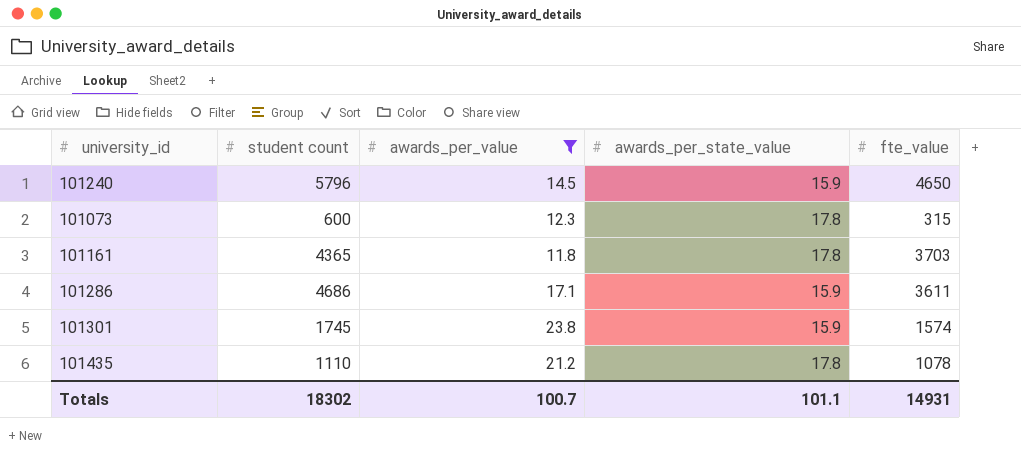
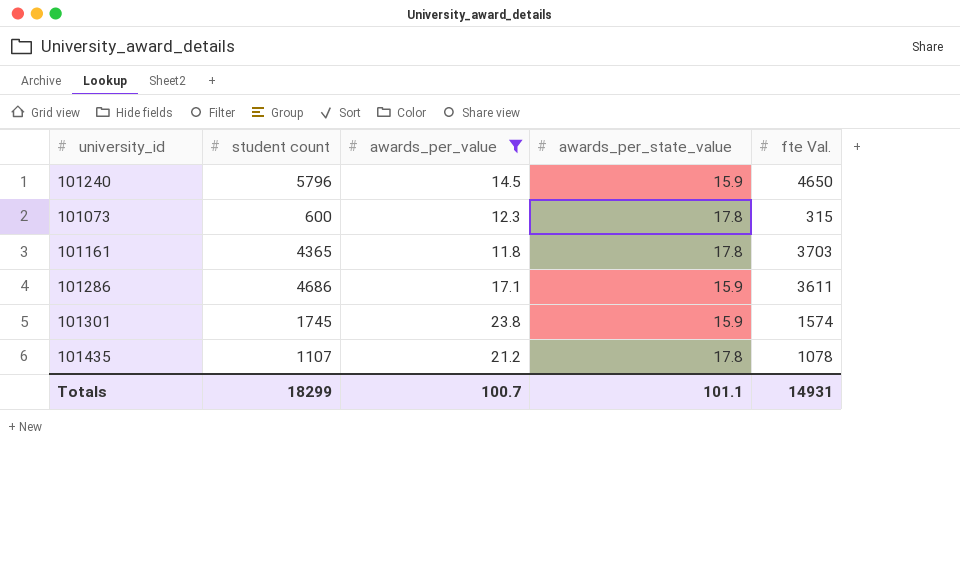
column name: fte_value -> fte Val.
101435 | student count: 1110 -> 1107
Totals | student count: 18302 -> 18299

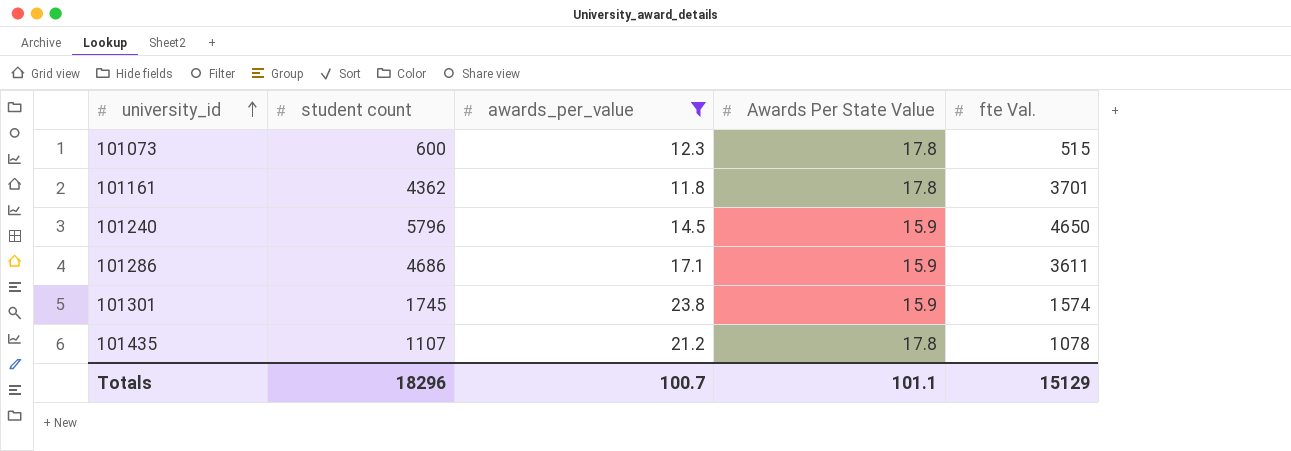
row order: none -> university_id ascending
column name: awards_per_state_value -> Awards Per State Value
101073 | fte Val.: 315 -> 515
101161 | student count: 4365 -> 4362
101161 | fte Val.: 3703 -> 3701
Totals | student count: 18299 -> 18296
Totals | fte Val.: 14931 -> 15129

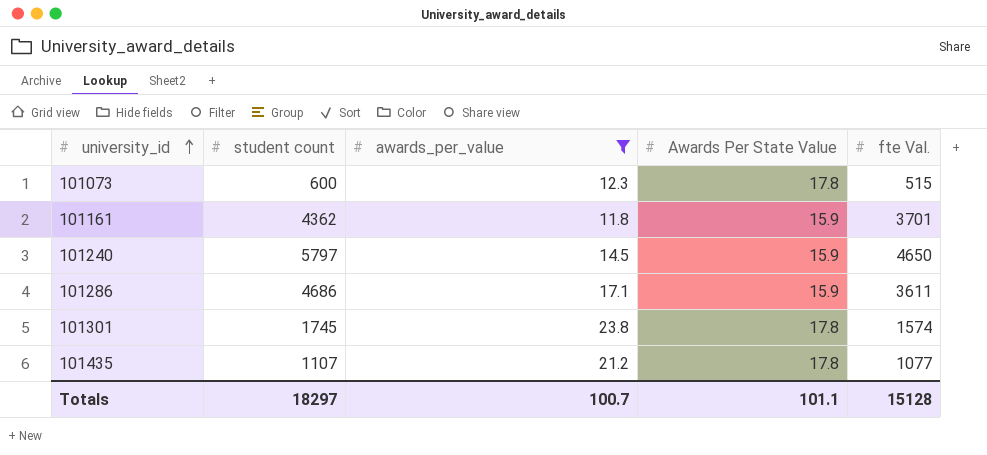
101161 | Awards Per State Value: 17.8 -> 15.9
101240 | student count: 5796 -> 5797
101301 | Awards Per State Value: 15.9 -> 17.8
101435 | fte Val.: 1078 -> 1077
Totals | student count: 18296 -> 18297
Totals | fte Val.: 15129 -> 15128

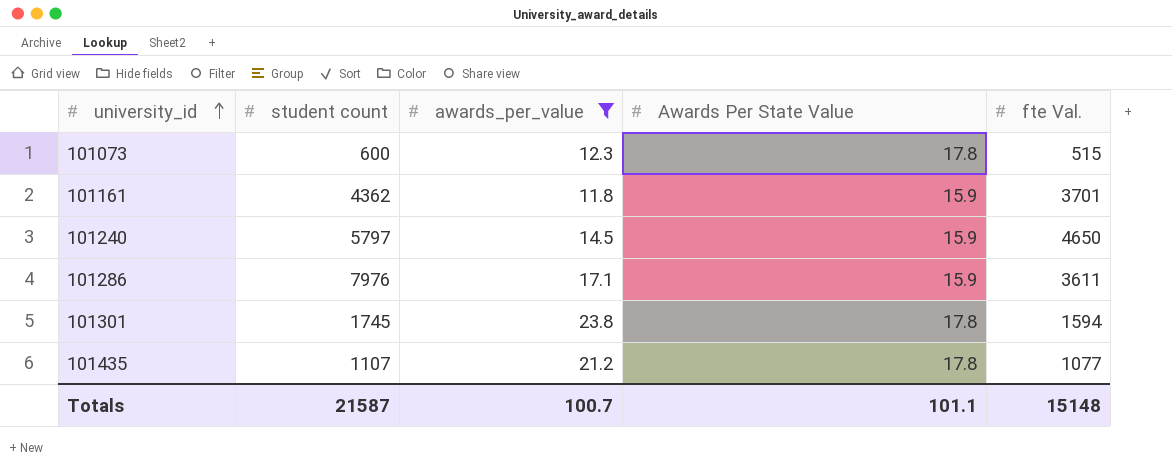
101286 | student count: 4686 -> 7976
101301 | fte Val.: 1574 -> 1594
Totals | student count: 18297 -> 21587
Totals | fte Val.: 15128 -> 15148

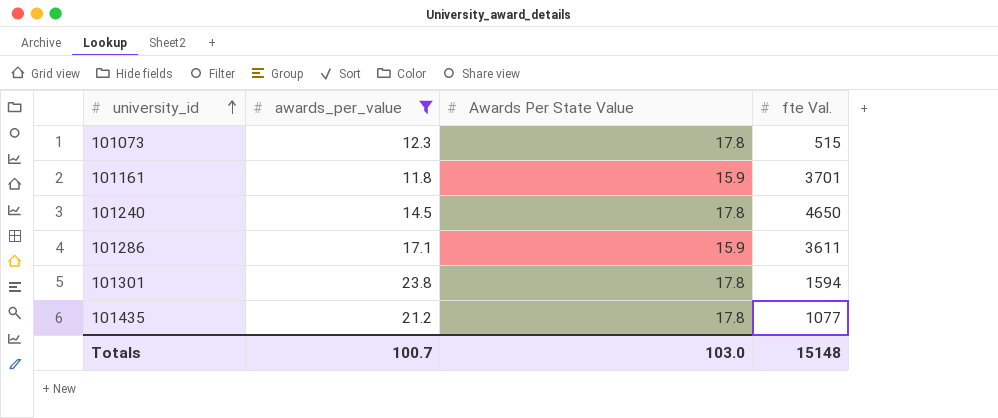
column student count | position: 2 -> none
101240 | Awards Per State Value: 15.9 -> 17.8
Totals | Awards Per State Value: 101.1 -> 103.0

